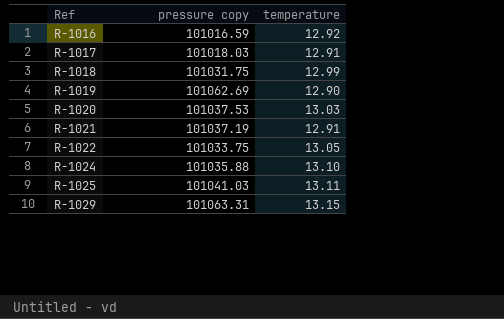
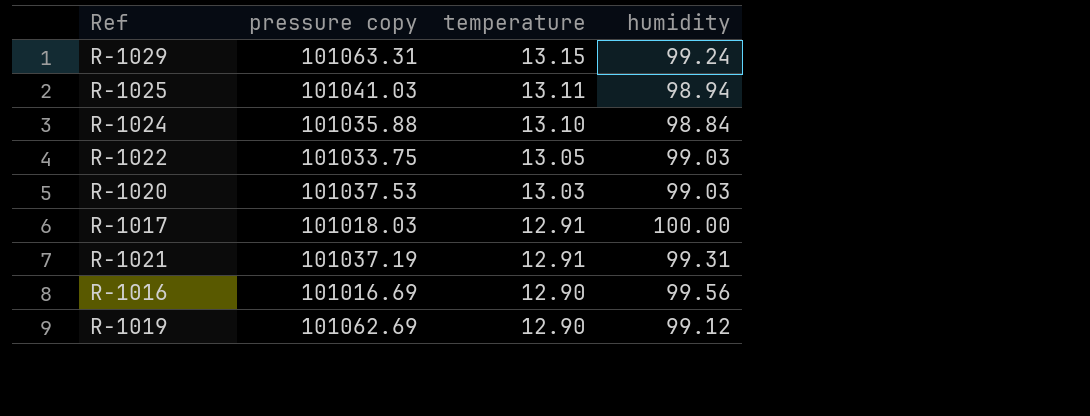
row order: Ref ascending -> temperature descending
column humidity | position: none -> 4
row R-1018: 101031.75 | 12.99 -> none
R-1016 | pressure copy: 101016.59 -> 101016.69
R-1016 | temperature: 12.92 -> 12.90

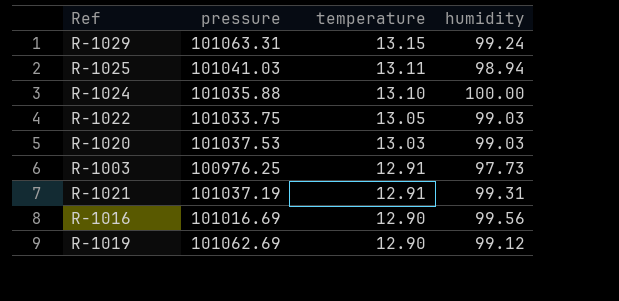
column name: pressure copy -> pressure
row R-1017: 101018.03 | 12.91 | 100.00 -> none
R-1024 | humidity: 98.84 -> 100.00
row R-1003: none -> 100976.25 | 12.91 | 97.73

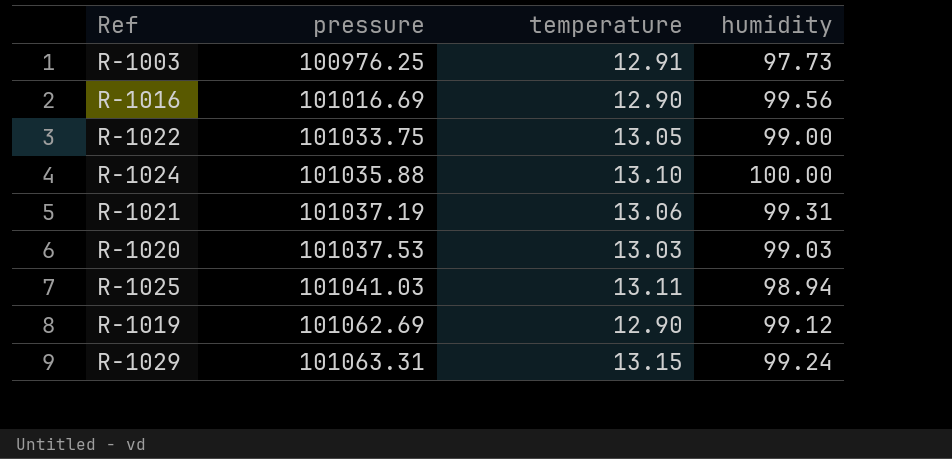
row order: temperature descending -> pressure ascending
R-1022 | humidity: 99.03 -> 99.00
R-1021 | temperature: 12.91 -> 13.06

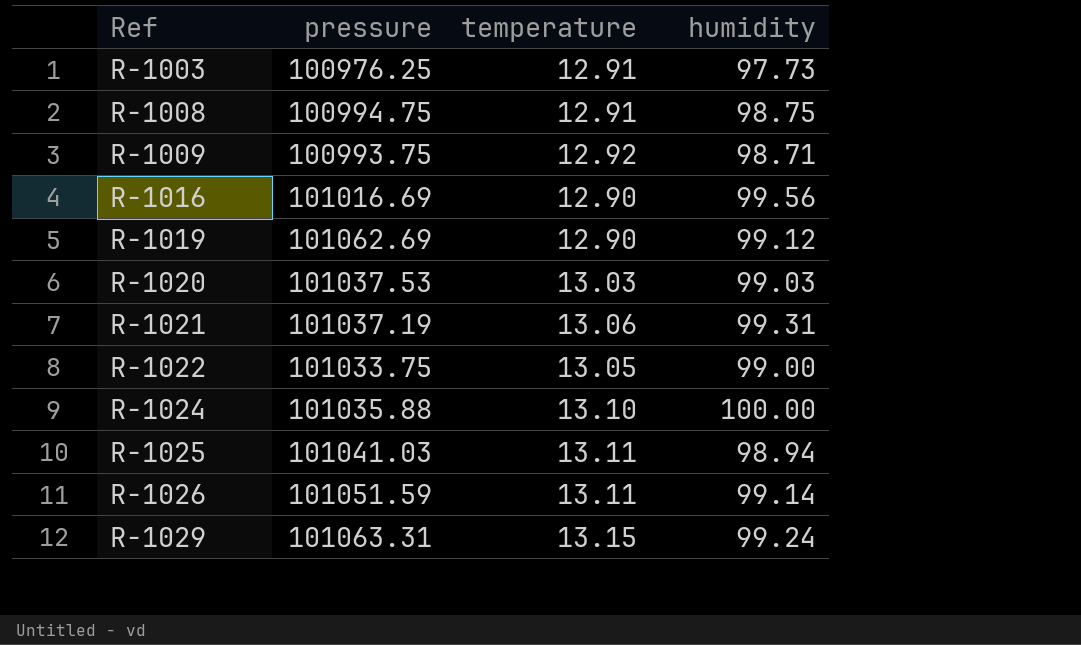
row order: pressure ascending -> Ref ascending
row R-1008: none -> 100994.75 | 12.91 | 98.75
row R-1009: none -> 100993.75 | 12.92 | 98.71
row R-1026: none -> 101051.59 | 13.11 | 99.14

